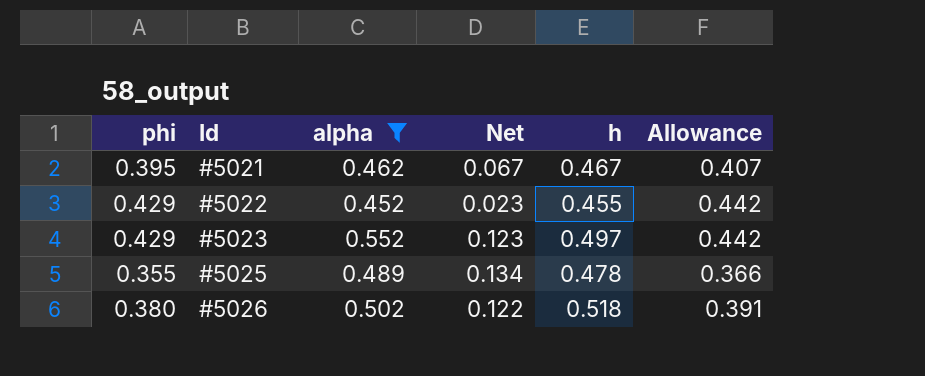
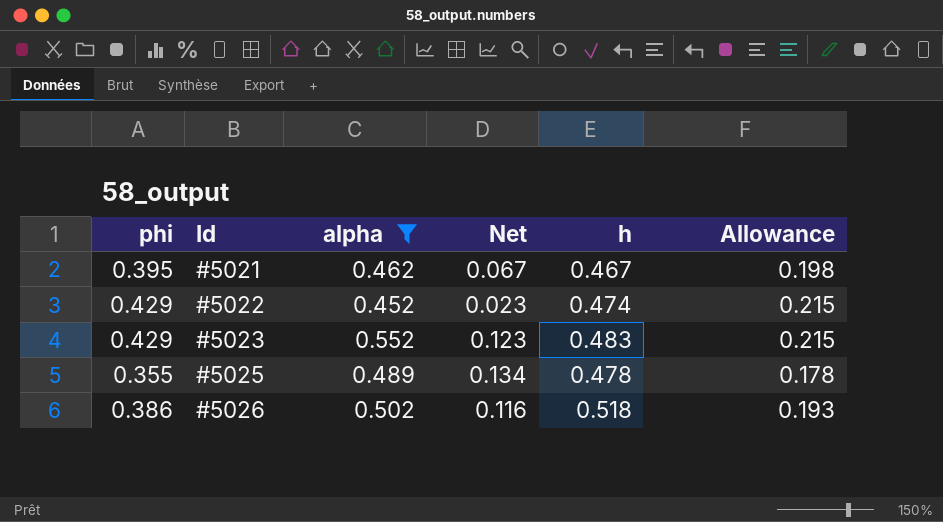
column Allowance | formula: [phi] * 1.03 -> [phi] * 0.5
#5022 | h: 0.455 -> 0.474
#5023 | h: 0.497 -> 0.483
#5026 | phi: 0.380 -> 0.386
#5026 | Net: 0.122 -> 0.116

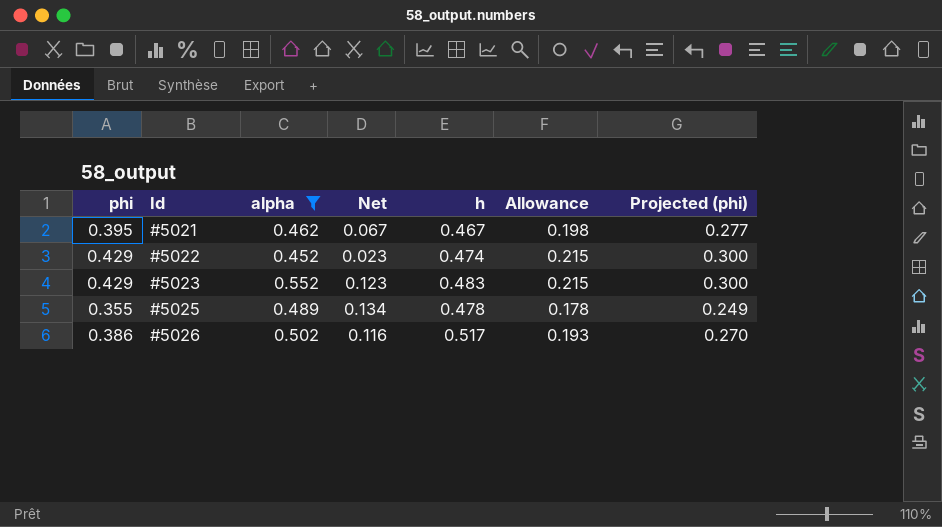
column Projected (phi) | formula: none -> [phi] * 0.7
#5026 | h: 0.518 -> 0.517

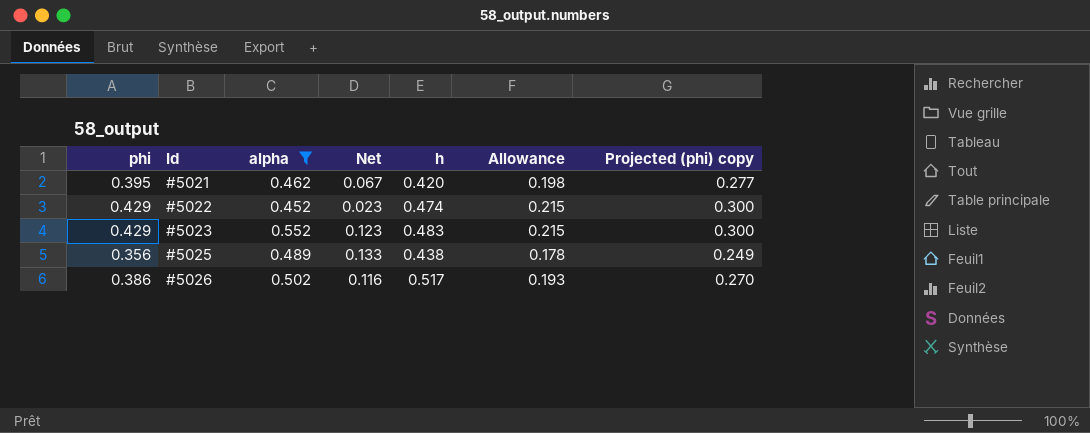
column name: Projected (phi) -> Projected (phi) copy
#5021 | h: 0.467 -> 0.420
#5025 | phi: 0.355 -> 0.356
#5025 | Net: 0.134 -> 0.133
#5025 | h: 0.478 -> 0.438

